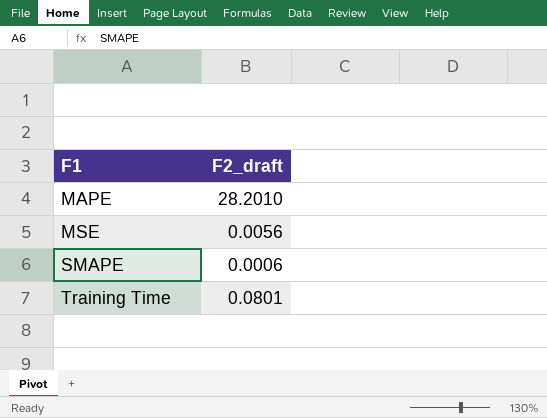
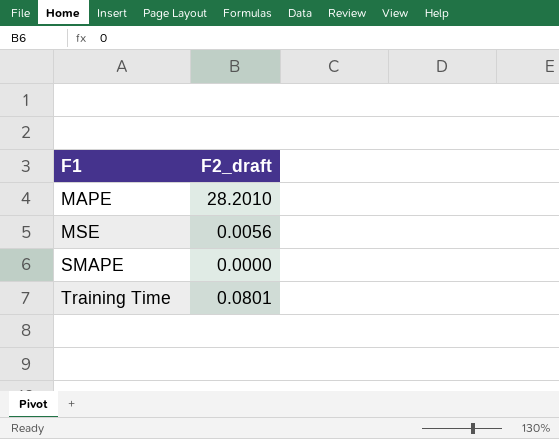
SMAPE | F2_draft: 0.0006 -> 0.0000

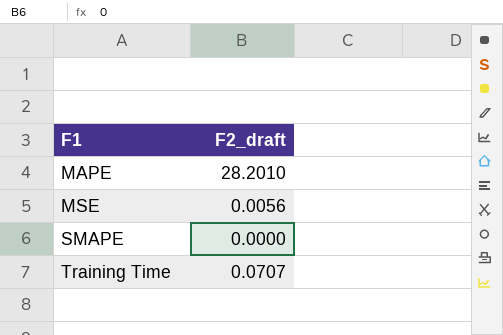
Training Time | F2_draft: 0.0801 -> 0.0707

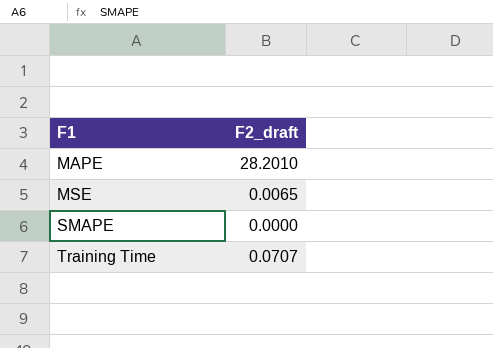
MSE | F2_draft: 0.0056 -> 0.0065

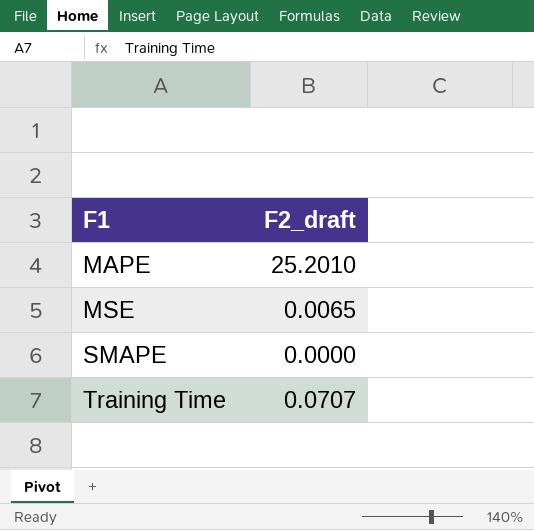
MAPE | F2_draft: 28.2010 -> 25.2010

